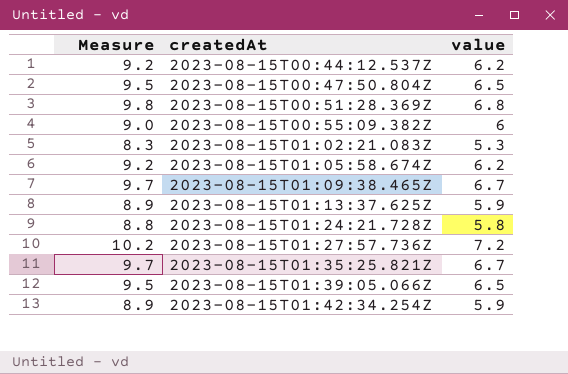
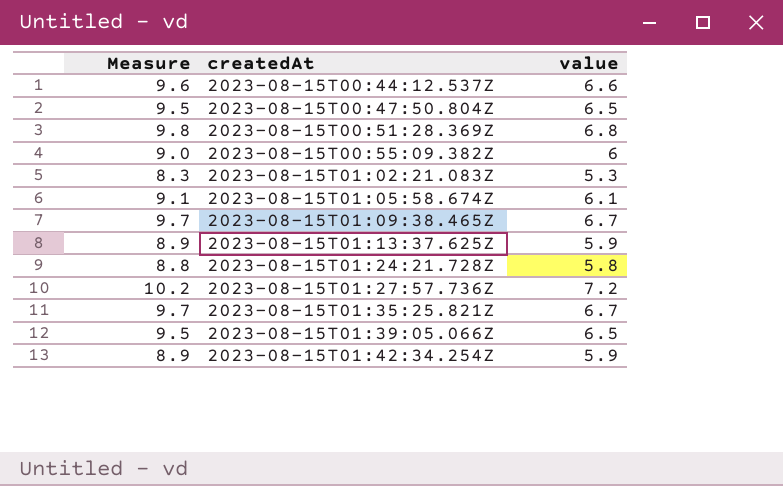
2023-08-15T00:44:12.537Z | Measure: 9.2 -> 9.6
2023-08-15T00:44:12.537Z | value: 6.2 -> 6.6
2023-08-15T01:05:58.674Z | Measure: 9.2 -> 9.1
2023-08-15T01:05:58.674Z | value: 6.2 -> 6.1

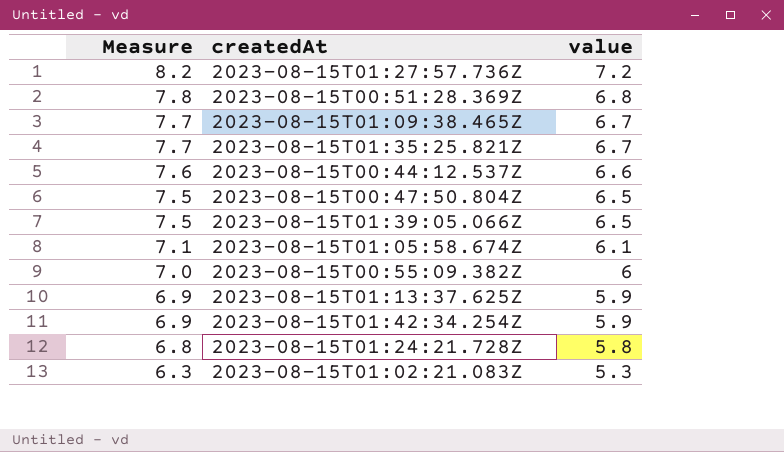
row order: createdAt ascending -> Measure descending
column Measure | formula: [value] + 3 -> [value] + 1

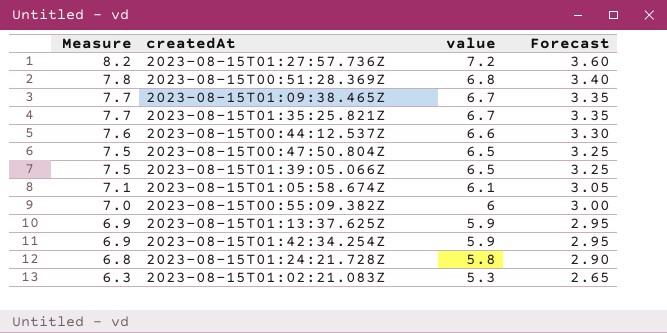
column Forecast | formula: none -> [value] * 0.5

